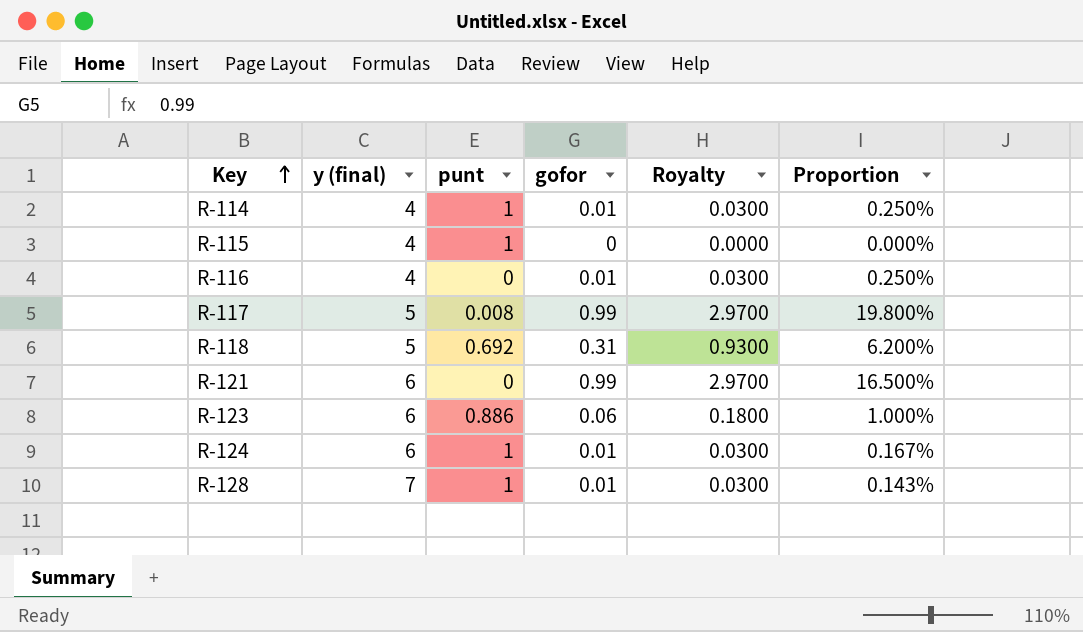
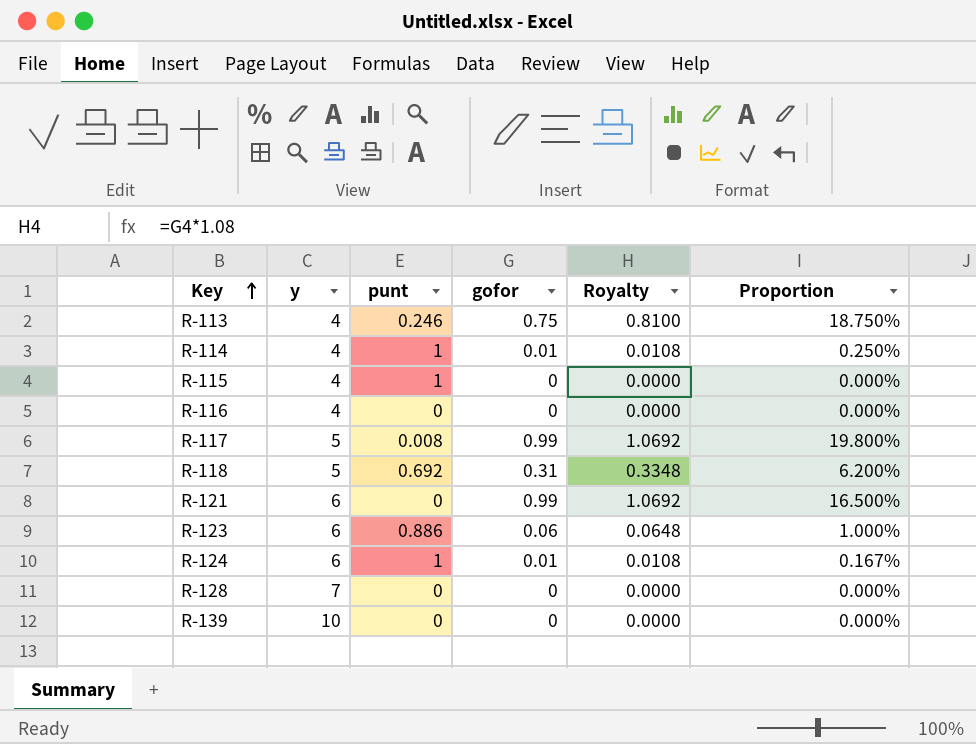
column name: y (final) -> y
column Royalty | formula: [gofor] * 3 -> [gofor] * 1.08
row R-113: none -> 4 | 0.246 | 0.75 | 0.8100 | 18.750%
R-116 | gofor: 0.01 -> 0
R-116 | Proportion: 0.250% -> 0.000%
R-128 | punt: 1 -> 0
R-128 | gofor: 0.01 -> 0
R-128 | Proportion: 0.143% -> 0.000%
row R-139: none -> 10 | 0 | 0 | 0.0000 | 0.000%

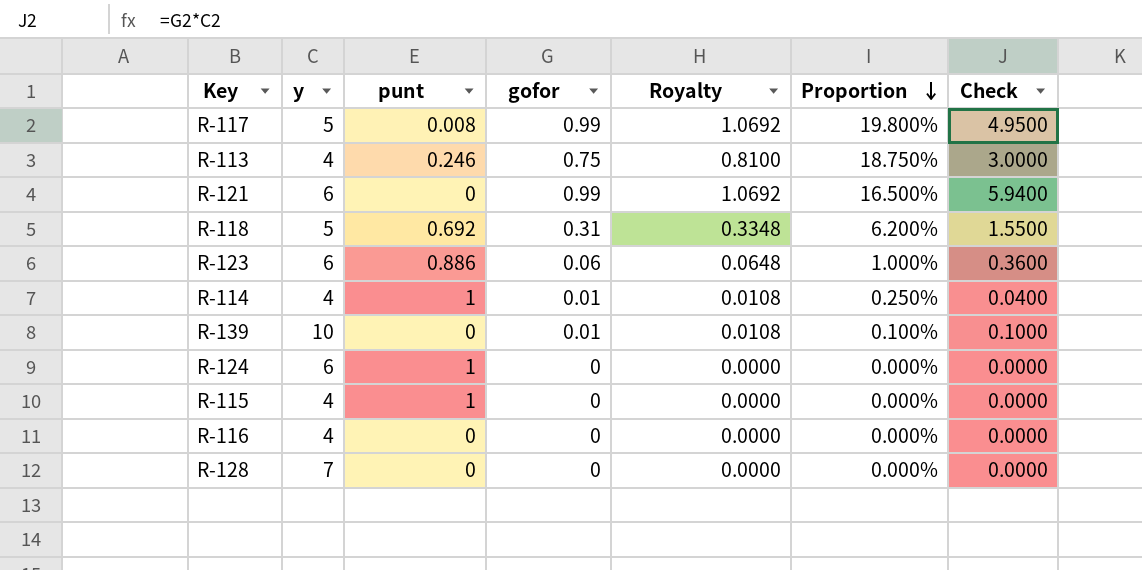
row order: Key ascending -> Proportion descending
column Check | formula: none -> [y] * [gofor]
R-139 | gofor: 0 -> 0.01
R-139 | Royalty: 0.0000 -> 0.0108
R-139 | Proportion: 0.000% -> 0.100%
R-124 | gofor: 0.01 -> 0
R-124 | Royalty: 0.0108 -> 0.0000
R-124 | Proportion: 0.167% -> 0.000%

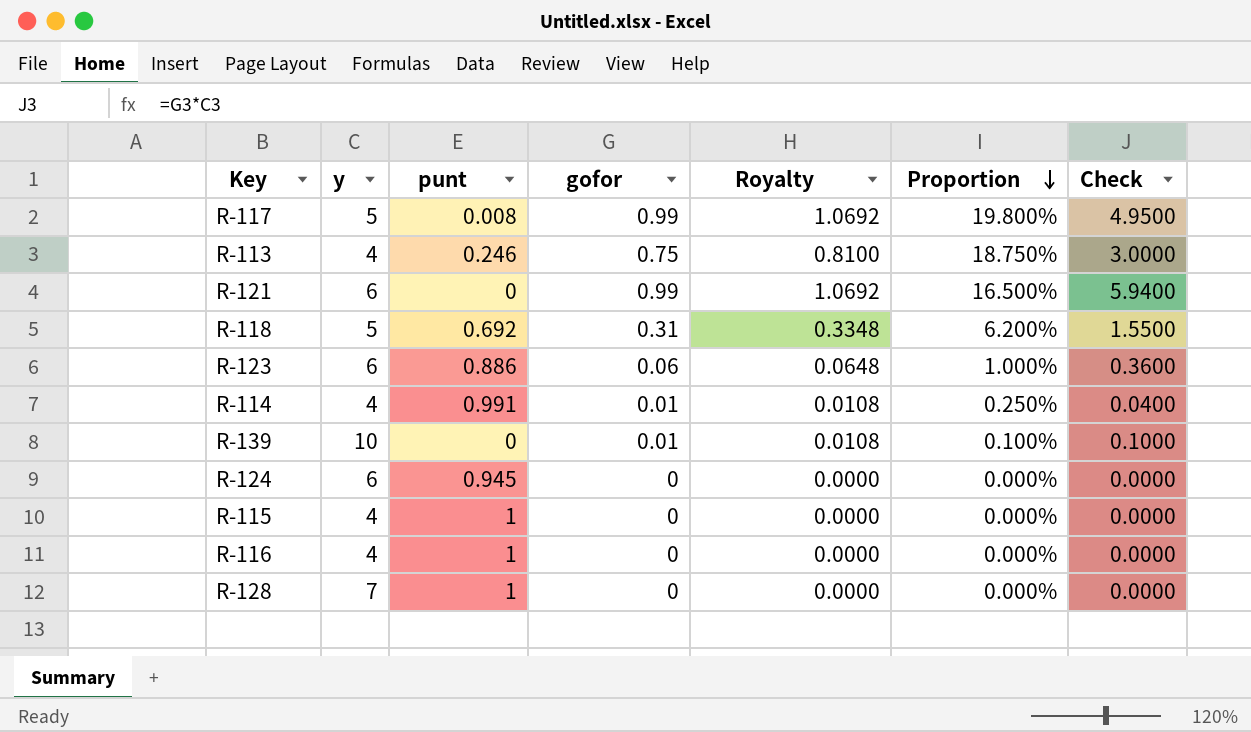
R-114 | punt: 1 -> 0.991
R-124 | punt: 1 -> 0.945
R-116 | punt: 0 -> 1
R-128 | punt: 0 -> 1

